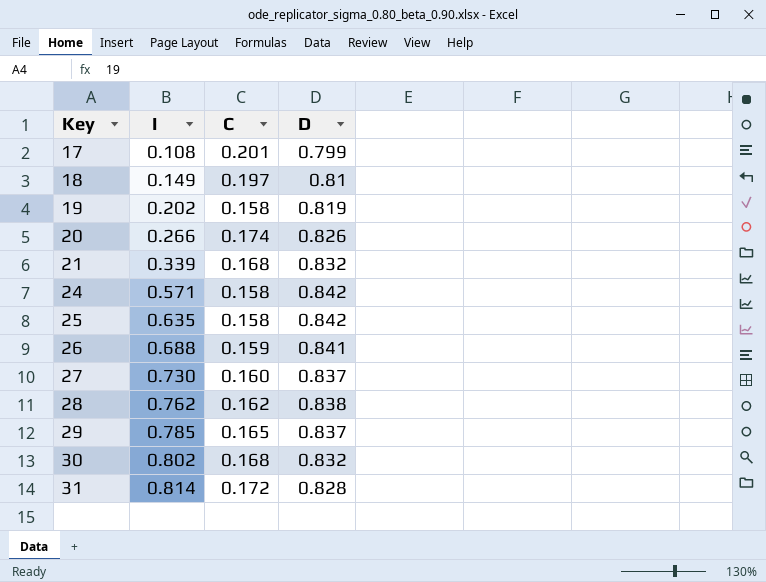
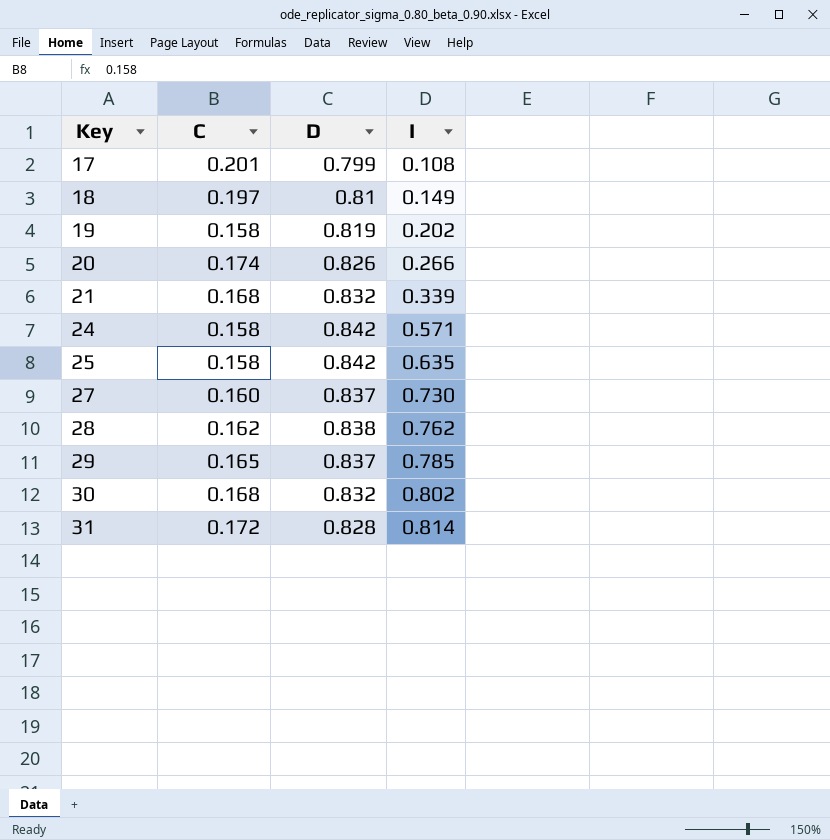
column I | position: 2 -> 4
row 26: 0.688 | 0.159 | 0.841 -> none

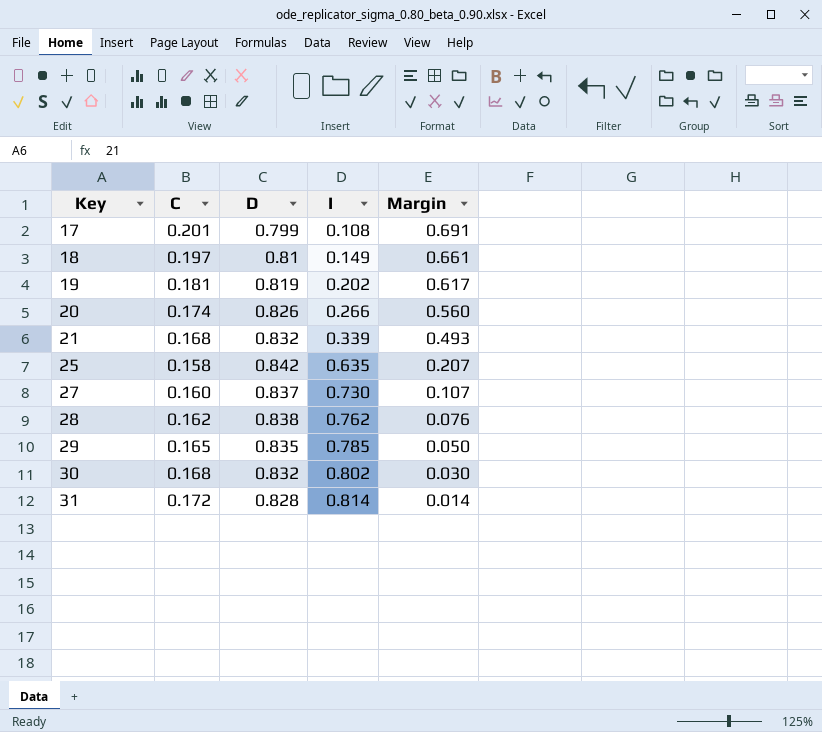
column Margin | formula: none -> [D] - [I]
row 24: 0.158 | 0.842 | 0.571 -> none
19 | C: 0.158 -> 0.181
29 | D: 0.837 -> 0.835

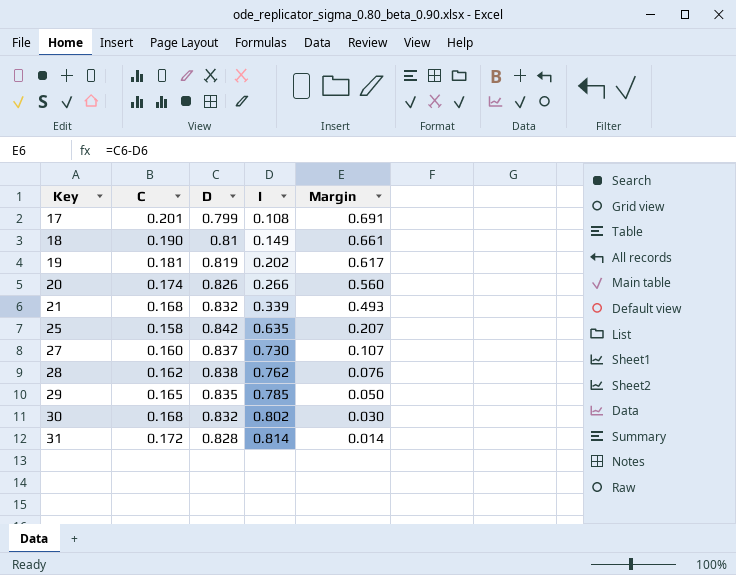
18 | C: 0.197 -> 0.190

